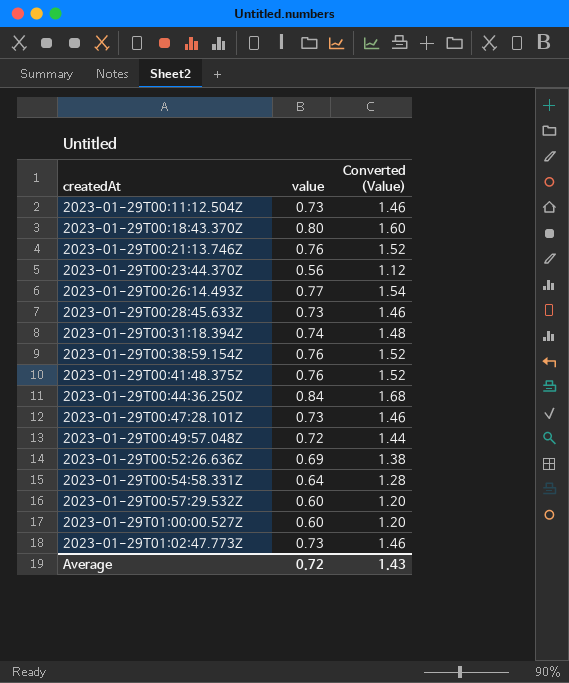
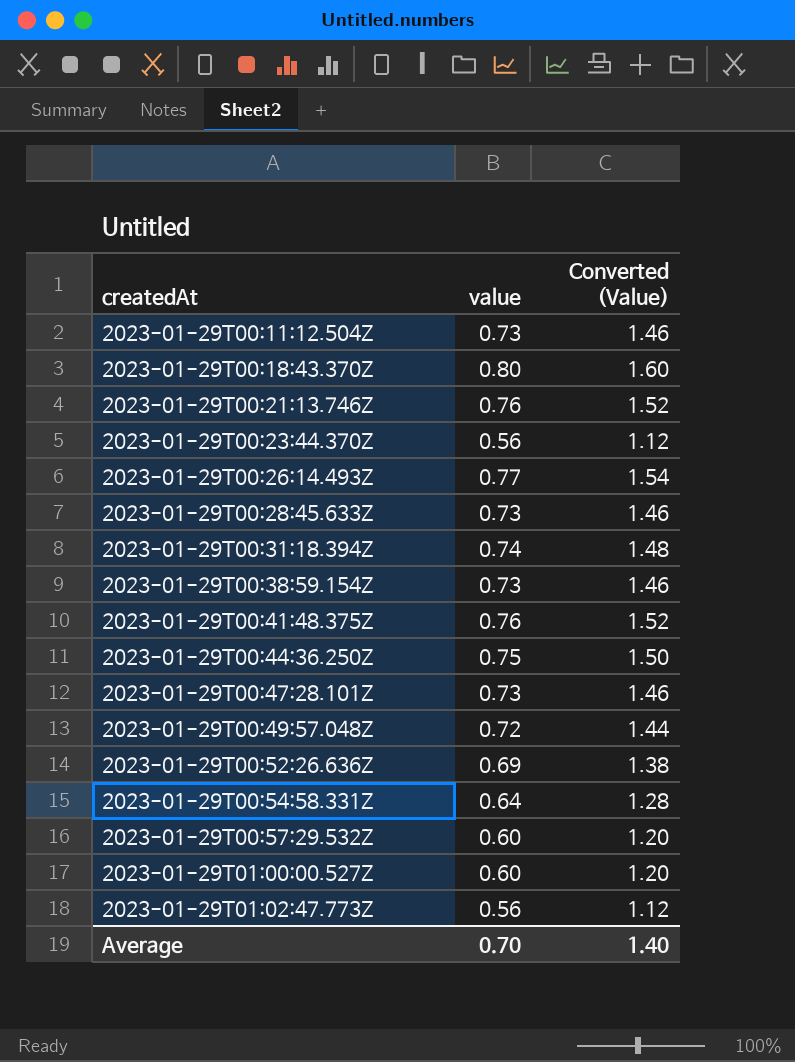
2023-01-29T00:38:59.154Z | value: 0.76 -> 0.73
2023-01-29T00:38:59.154Z | Converted (Value): 1.52 -> 1.46
2023-01-29T00:44:36.250Z | value: 0.84 -> 0.75
2023-01-29T00:44:36.250Z | Converted (Value): 1.68 -> 1.50
2023-01-29T01:02:47.773Z | value: 0.73 -> 0.56
2023-01-29T01:02:47.773Z | Converted (Value): 1.46 -> 1.12
Average | value: 0.72 -> 0.70
Average | Converted (Value): 1.43 -> 1.40

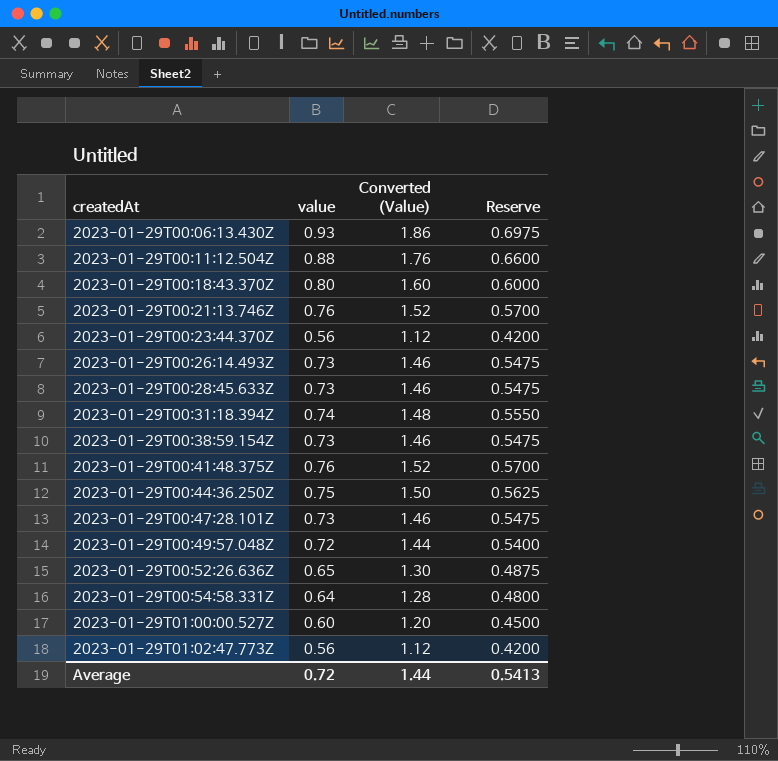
column Reserve | formula: none -> [value] * 0.75
row 2023-01-29T00:57:29.532Z: 0.60 | 1.20 -> none
row 2023-01-29T00:06:13.430Z: none -> 0.93 | 1.86 | 0.6975
2023-01-29T00:11:12.504Z | value: 0.73 -> 0.88
2023-01-29T00:11:12.504Z | Converted (Value): 1.46 -> 1.76
2023-01-29T00:26:14.493Z | value: 0.77 -> 0.73
2023-01-29T00:26:14.493Z | Converted (Value): 1.54 -> 1.46
2023-01-29T00:52:26.636Z | value: 0.69 -> 0.65
2023-01-29T00:52:26.636Z | Converted (Value): 1.38 -> 1.30
Average | value: 0.70 -> 0.72
Average | Converted (Value): 1.40 -> 1.44

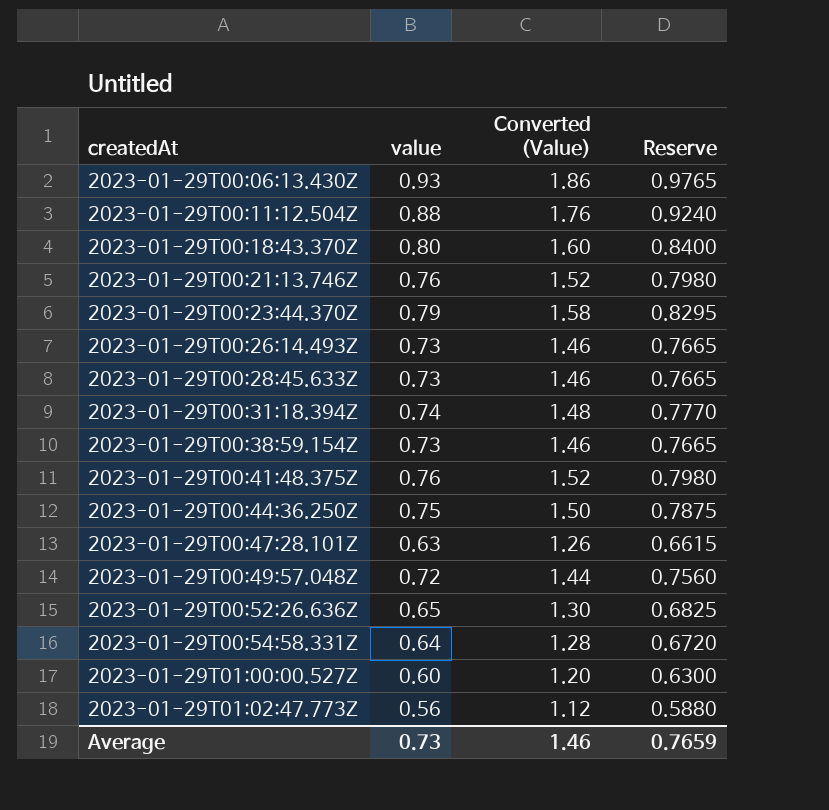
column Reserve | formula: [value] * 0.75 -> [value] * 1.05
2023-01-29T00:23:44.370Z | value: 0.56 -> 0.79
2023-01-29T00:23:44.370Z | Converted (Value): 1.12 -> 1.58
2023-01-29T00:47:28.101Z | value: 0.73 -> 0.63
2023-01-29T00:47:28.101Z | Converted (Value): 1.46 -> 1.26
Average | value: 0.72 -> 0.73
Average | Converted (Value): 1.44 -> 1.46
Average | Reserve: 0.5413 -> 0.7659

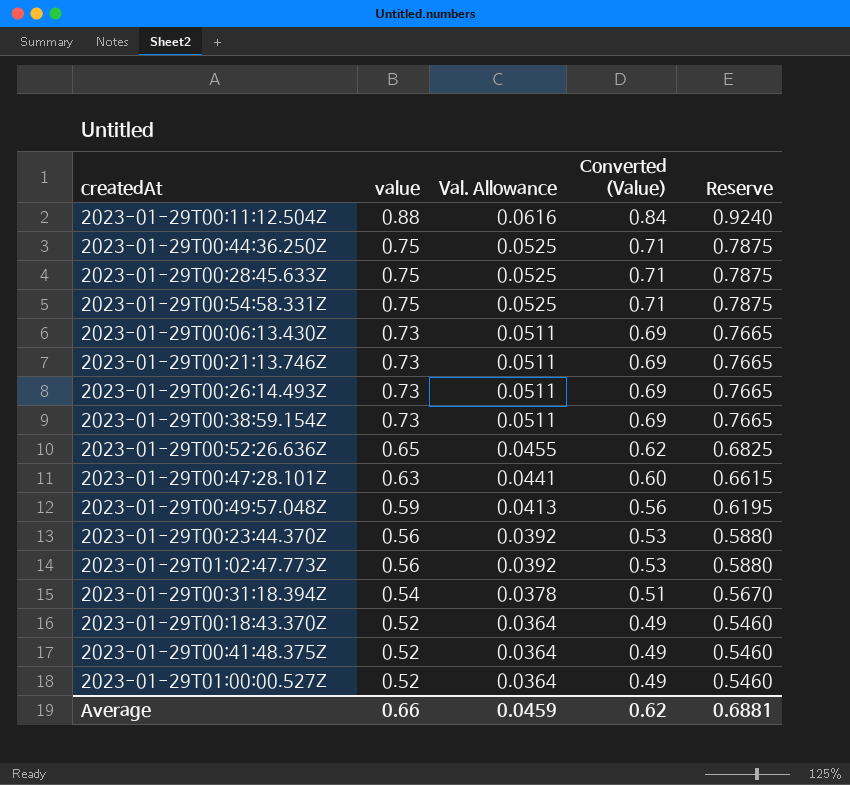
row order: createdAt ascending -> value descending
column Val. Allowance | formula: none -> [value] * 0.07
column Converted (Value) | formula: [value] * 2 -> [value] * 0.95
2023-01-29T00:28:45.633Z | value: 0.73 -> 0.75
2023-01-29T00:28:45.633Z | Reserve: 0.7665 -> 0.7875
2023-01-29T00:54:58.331Z | value: 0.64 -> 0.75
2023-01-29T00:54:58.331Z | Reserve: 0.6720 -> 0.7875
2023-01-29T00:06:13.430Z | value: 0.93 -> 0.73
2023-01-29T00:06:13.430Z | Reserve: 0.9765 -> 0.7665
2023-01-29T00:21:13.746Z | value: 0.76 -> 0.73
2023-01-29T00:21:13.746Z | Reserve: 0.7980 -> 0.7665
2023-01-29T00:49:57.048Z | value: 0.72 -> 0.59
2023-01-29T00:49:57.048Z | Reserve: 0.7560 -> 0.6195
2023-01-29T00:23:44.370Z | value: 0.79 -> 0.56
2023-01-29T00:23:44.370Z | Reserve: 0.8295 -> 0.5880
2023-01-29T00:31:18.394Z | value: 0.74 -> 0.54
2023-01-29T00:31:18.394Z | Reserve: 0.7770 -> 0.5670
2023-01-29T00:18:43.370Z | value: 0.80 -> 0.52
2023-01-29T00:18:43.370Z | Reserve: 0.8400 -> 0.5460
2023-01-29T00:41:48.375Z | value: 0.76 -> 0.52
2023-01-29T00:41:48.375Z | Reserve: 0.7980 -> 0.5460
2023-01-29T01:00:00.527Z | value: 0.60 -> 0.52
2023-01-29T01:00:00.527Z | Reserve: 0.6300 -> 0.5460
Average | value: 0.73 -> 0.66
Average | Converted (Value): 1.46 -> 0.62
Average | Reserve: 0.7659 -> 0.6881

